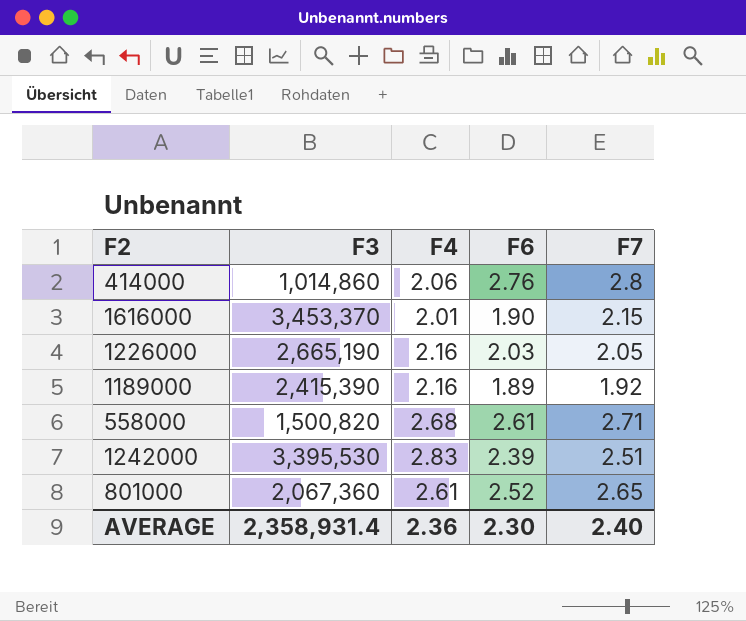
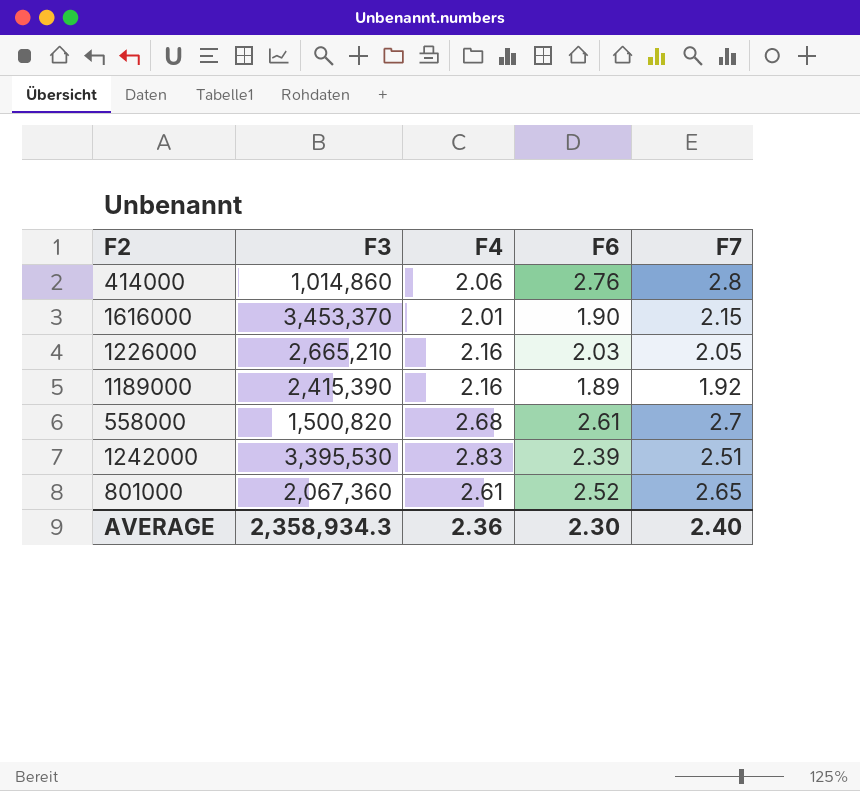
1226000 | F3: 2,665,190 -> 2,665,210
558000 | F7: 2.71 -> 2.7
AVERAGE | F3: 2,358,931.4 -> 2,358,934.3

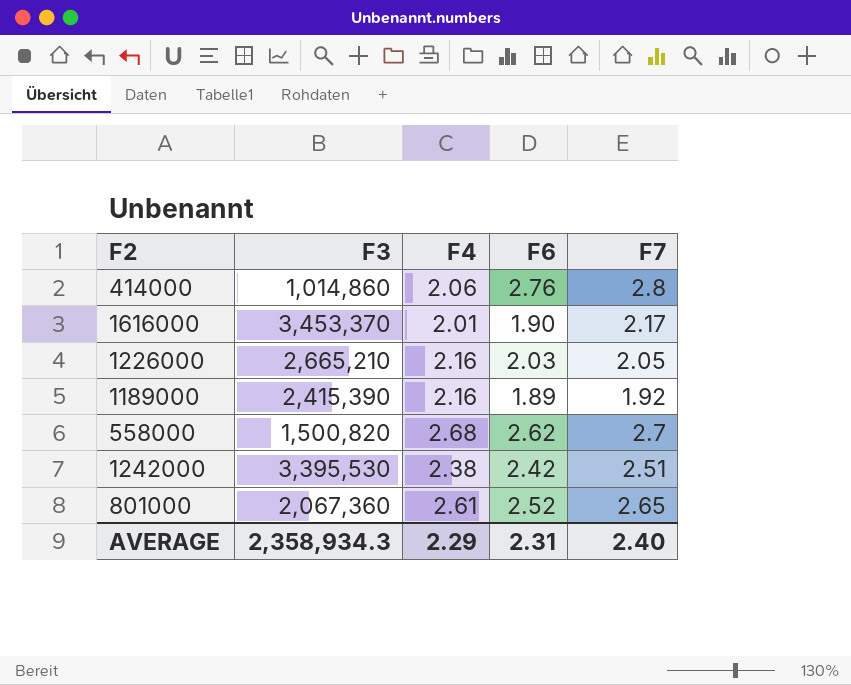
1616000 | F7: 2.15 -> 2.17
558000 | F6: 2.61 -> 2.62
1242000 | F4: 2.83 -> 2.38
1242000 | F6: 2.39 -> 2.42
AVERAGE | F4: 2.36 -> 2.29
AVERAGE | F6: 2.30 -> 2.31

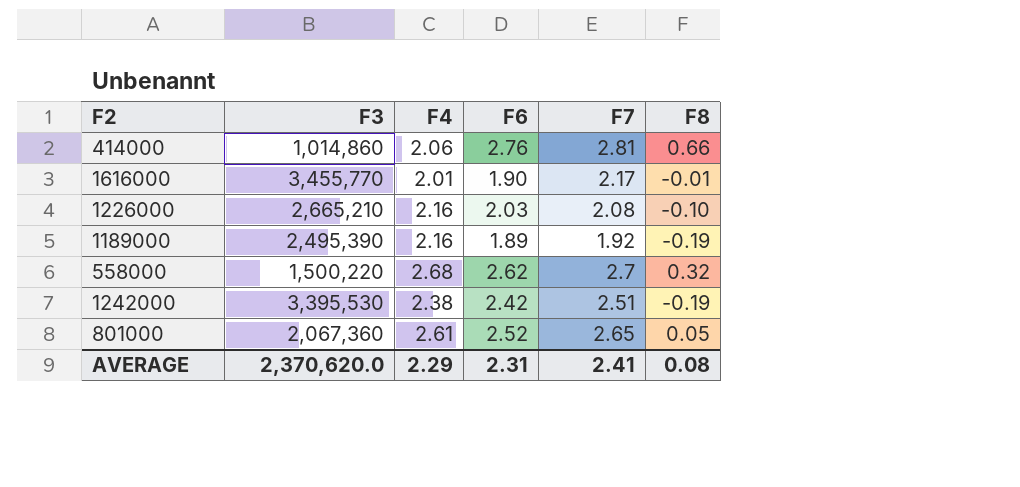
column F8 | position: none -> 6
414000 | F7: 2.8 -> 2.81
1616000 | F3: 3,453,370 -> 3,455,770
1226000 | F7: 2.05 -> 2.08
1189000 | F3: 2,415,390 -> 2,495,390
558000 | F3: 1,500,820 -> 1,500,220
AVERAGE | F3: 2,358,934.3 -> 2,370,620.0
AVERAGE | F7: 2.40 -> 2.41

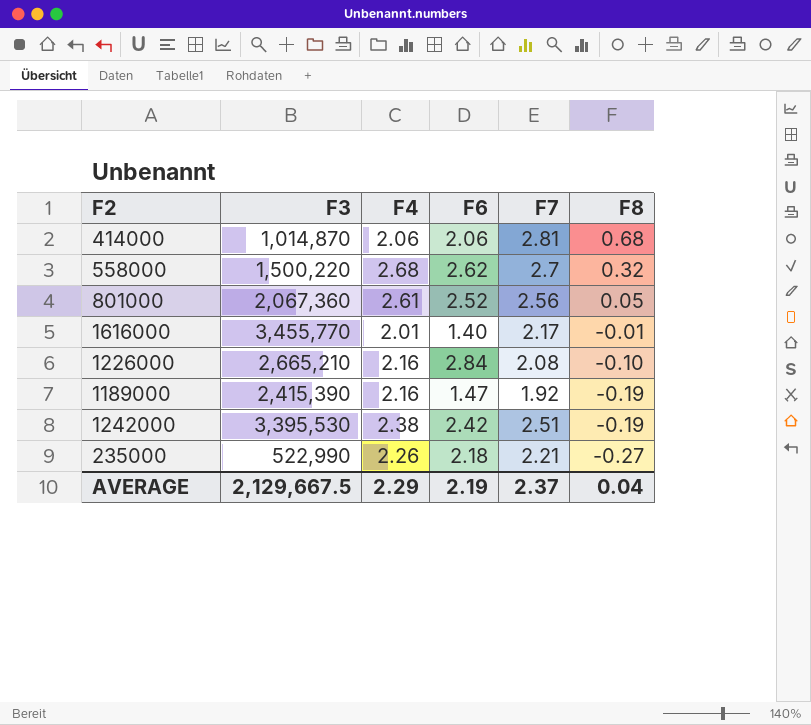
row order: none -> F8 descending
414000 | F3: 1,014,860 -> 1,014,870
414000 | F6: 2.76 -> 2.06
414000 | F8: 0.66 -> 0.68
801000 | F7: 2.65 -> 2.56
1616000 | F6: 1.90 -> 1.40
1226000 | F6: 2.03 -> 2.84
1189000 | F3: 2,495,390 -> 2,415,390
1189000 | F6: 1.89 -> 1.47
row 235000: none -> 522,990 | 2.26 | 2.18 | 2.21 | -0.27
AVERAGE | F3: 2,370,620.0 -> 2,129,667.5
AVERAGE | F6: 2.31 -> 2.19
AVERAGE | F7: 2.41 -> 2.37
AVERAGE | F8: 0.08 -> 0.04

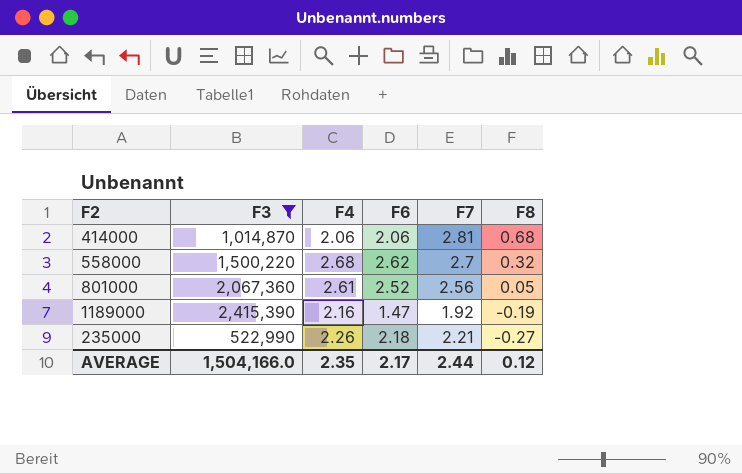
filter: none -> F3 <= 2,415,390
AVERAGE | F3: 2,129,667.5 -> 1,504,166.0
AVERAGE | F4: 2.29 -> 2.35
AVERAGE | F6: 2.19 -> 2.17
AVERAGE | F7: 2.37 -> 2.44
AVERAGE | F8: 0.04 -> 0.12

